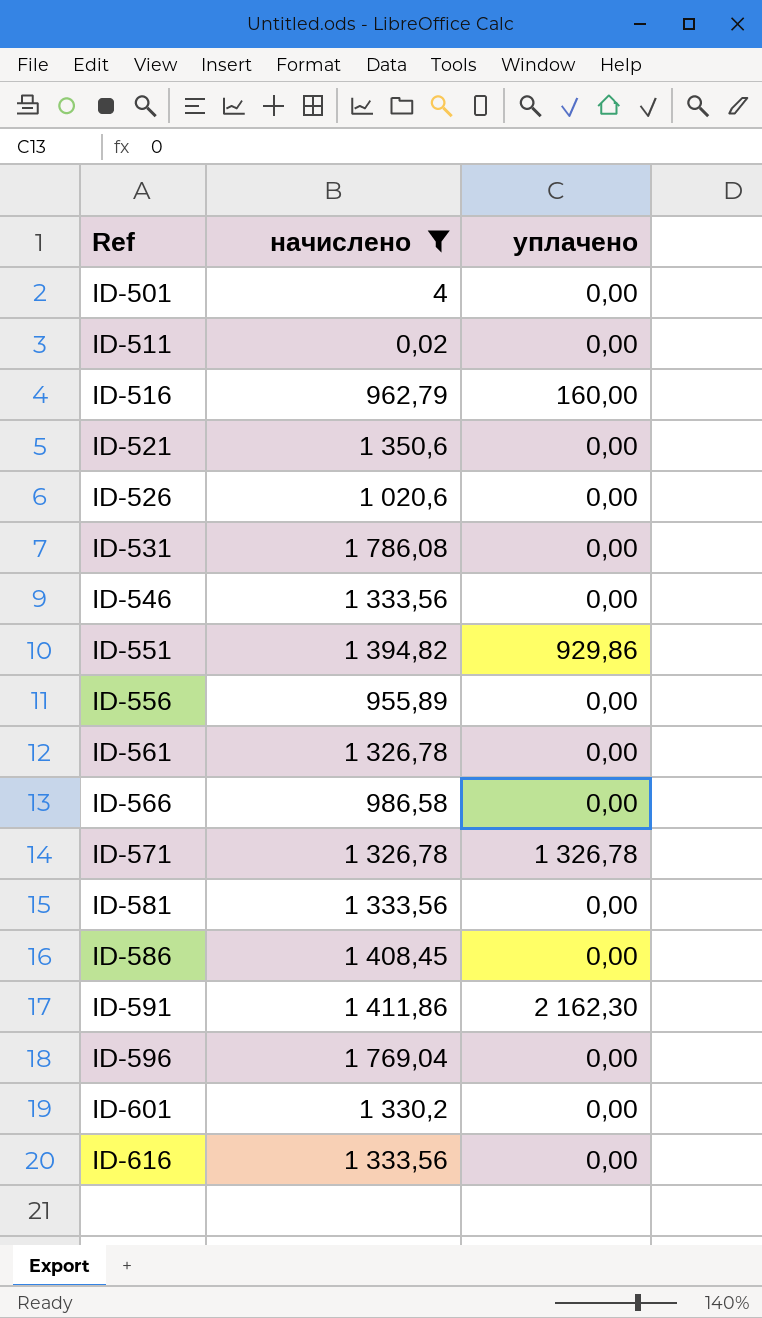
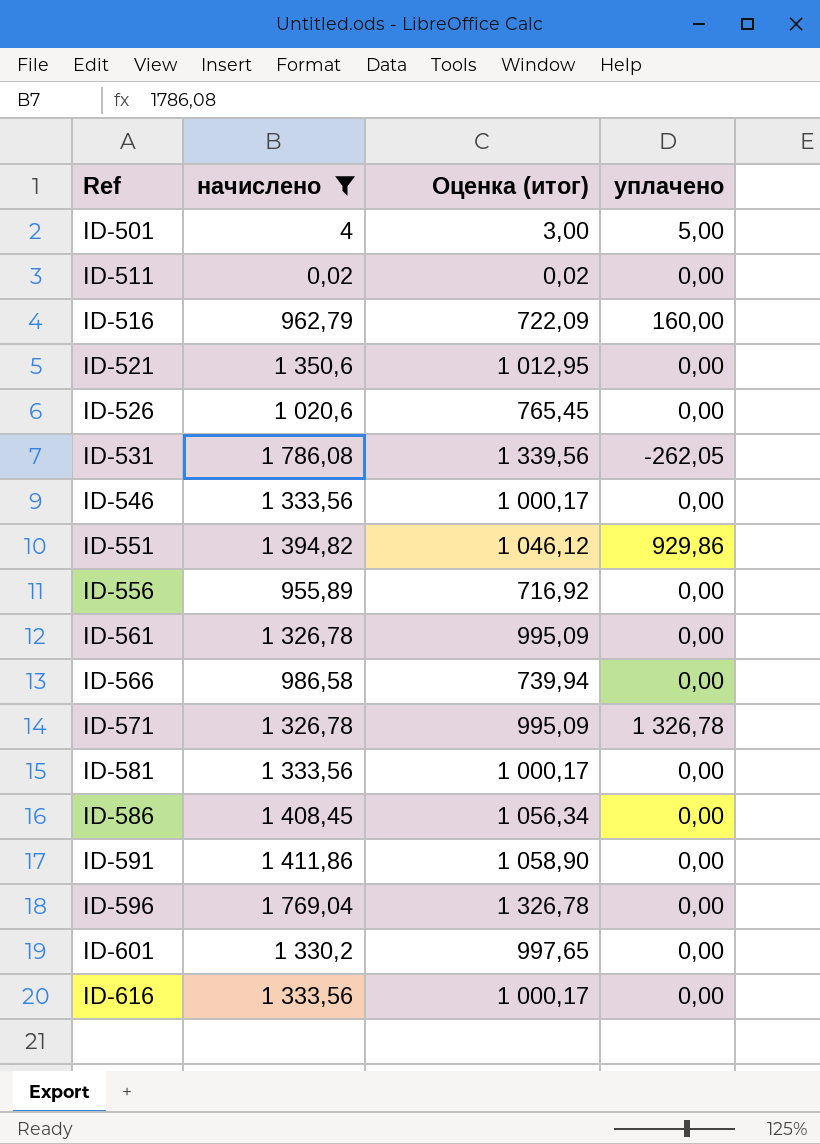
column Оценка (итог) | formula: none -> [начислено] * 0,75
ID-501 | уплачено: 0,00 -> 5,00
ID-531 | уплачено: 0,00 -> -262,05
ID-591 | уплачено: 2 162,30 -> 0,00

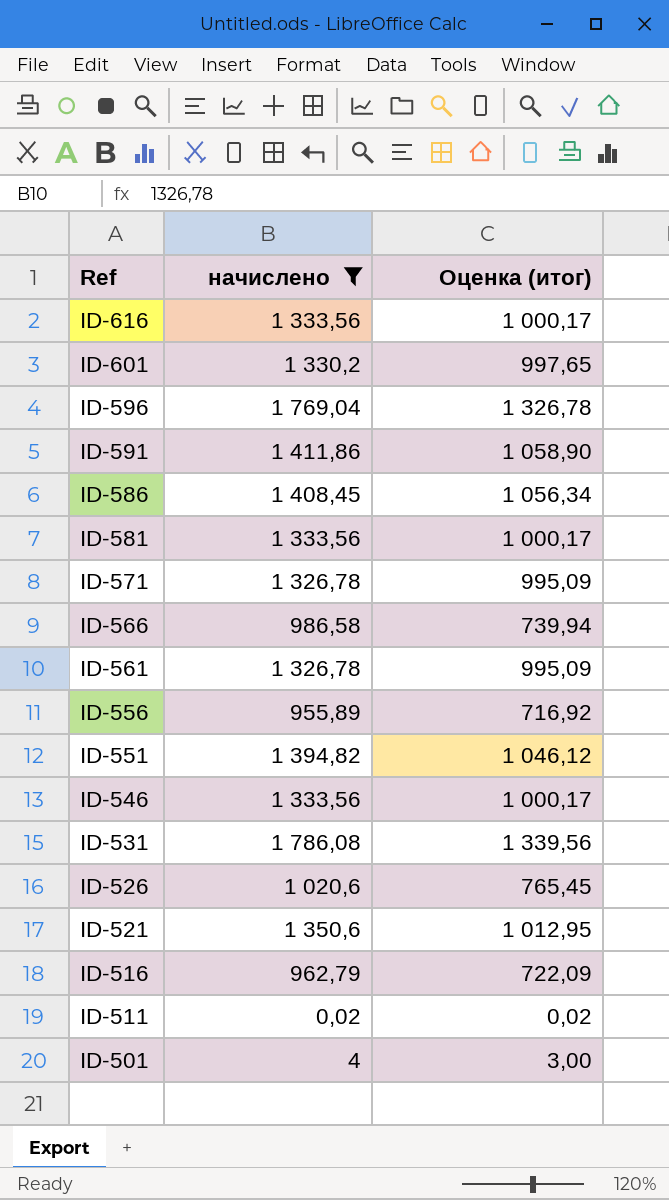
row order: Ref ascending -> Ref descending
column уплачено | position: 4 -> none

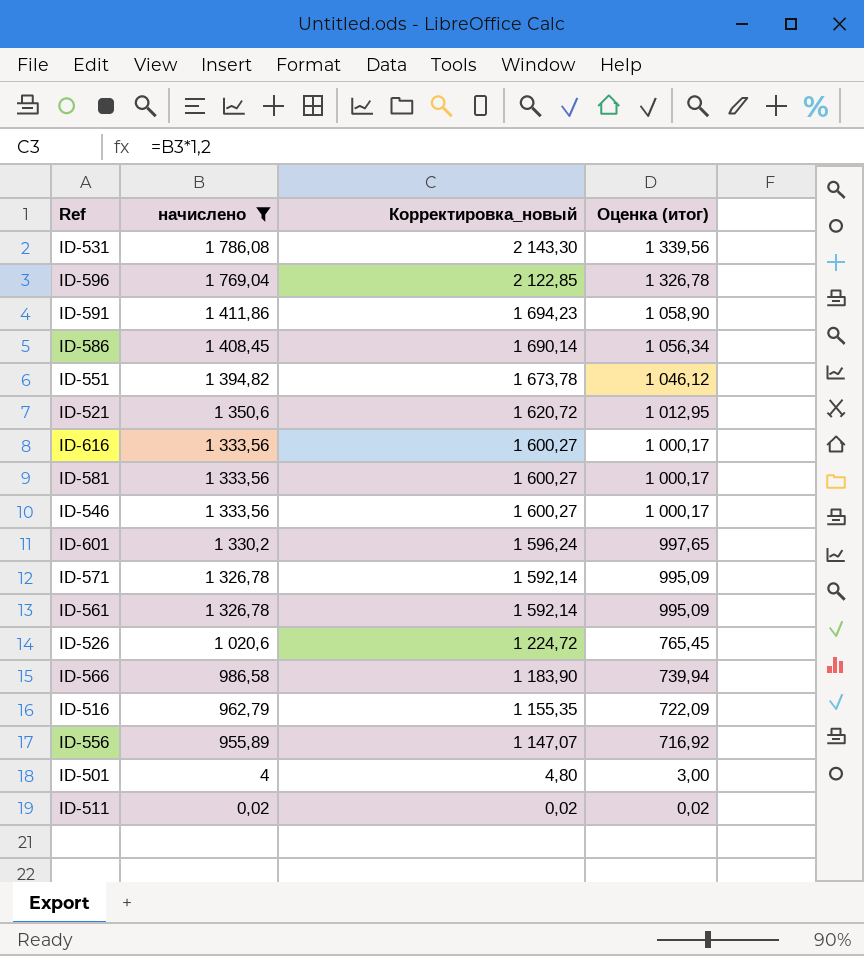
row order: Ref descending -> начислено descending
column Корректировка_новый | formula: none -> [начислено] * 1,2

